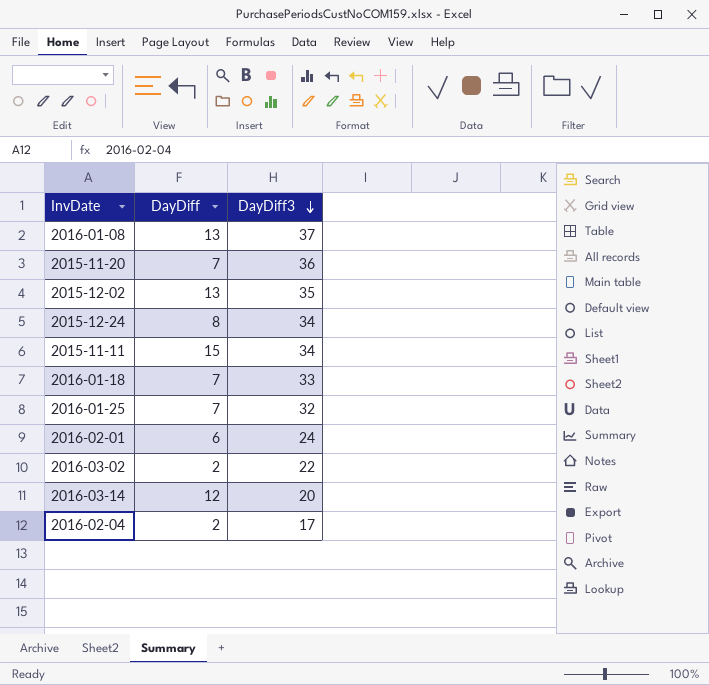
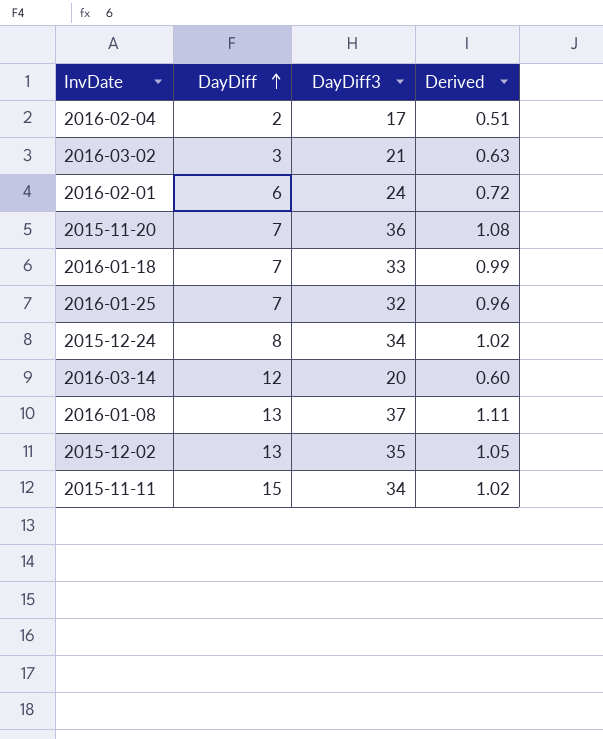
row order: DayDiff3 descending -> DayDiff ascending
column Derived | formula: none -> [DayDiff3] * 0.03
2016-03-02 | DayDiff: 2 -> 3
2016-03-02 | DayDiff3: 22 -> 21

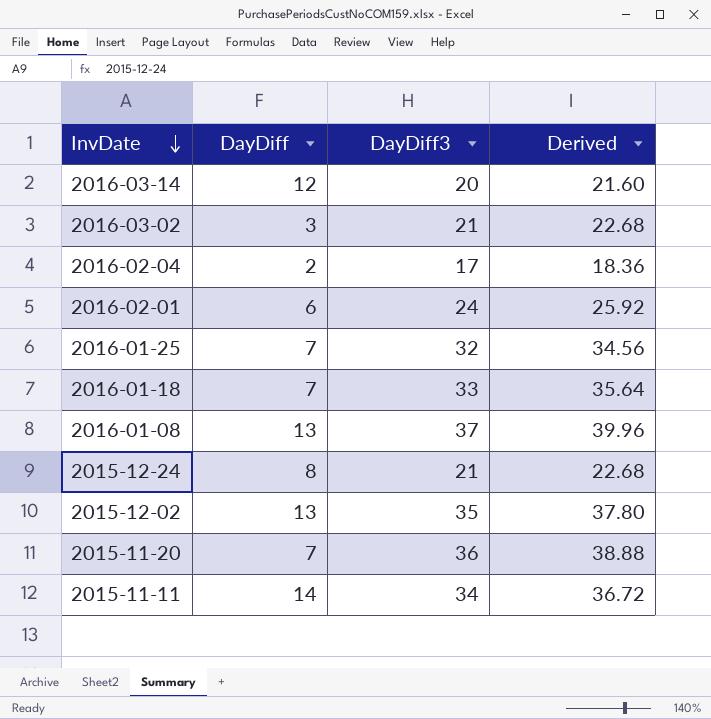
row order: DayDiff ascending -> InvDate descending
column Derived | formula: [DayDiff3] * 0.03 -> [DayDiff3] * 1.08
2015-12-24 | DayDiff3: 34 -> 21
2015-11-11 | DayDiff: 15 -> 14

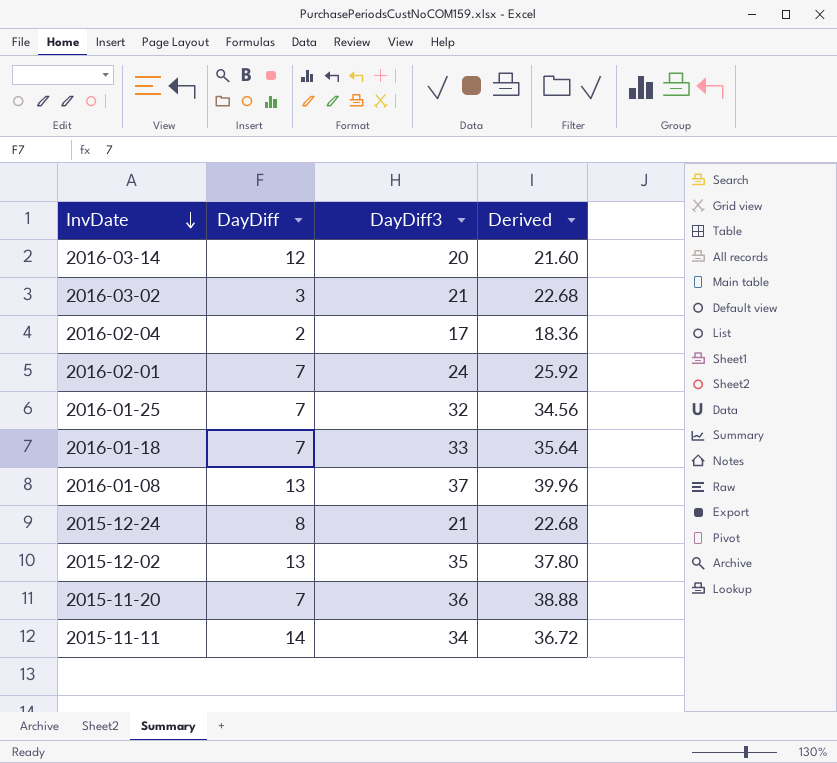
2016-02-01 | DayDiff: 6 -> 7

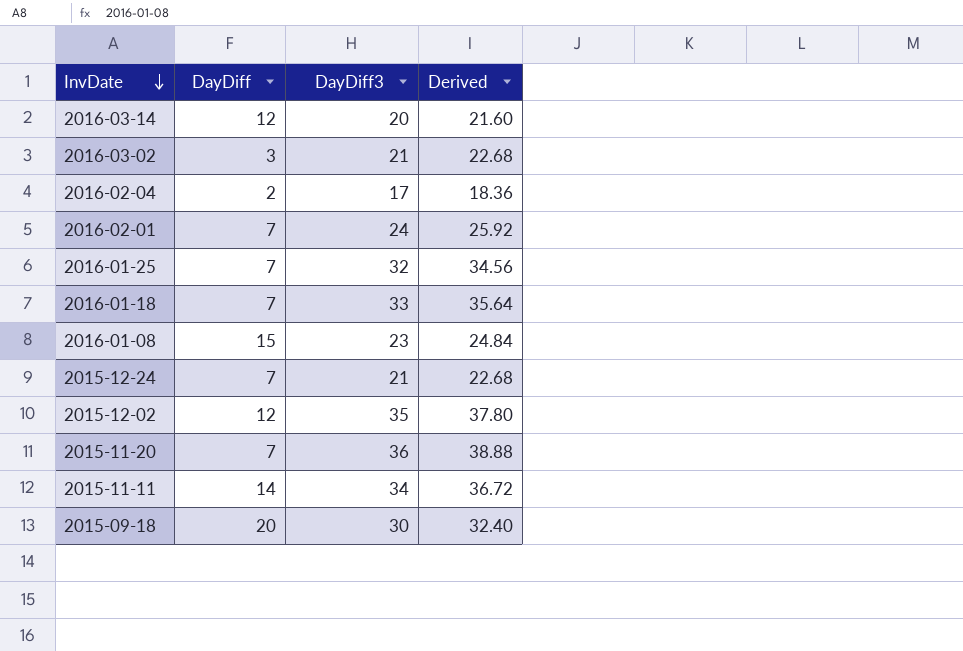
2016-01-08 | DayDiff: 13 -> 15
2016-01-08 | DayDiff3: 37 -> 23
2016-01-08 | Derived: 39.96 -> 24.84
2015-12-24 | DayDiff: 8 -> 7
2015-12-02 | DayDiff: 13 -> 12
row 2015-09-18: none -> 20 | 30 | 32.40

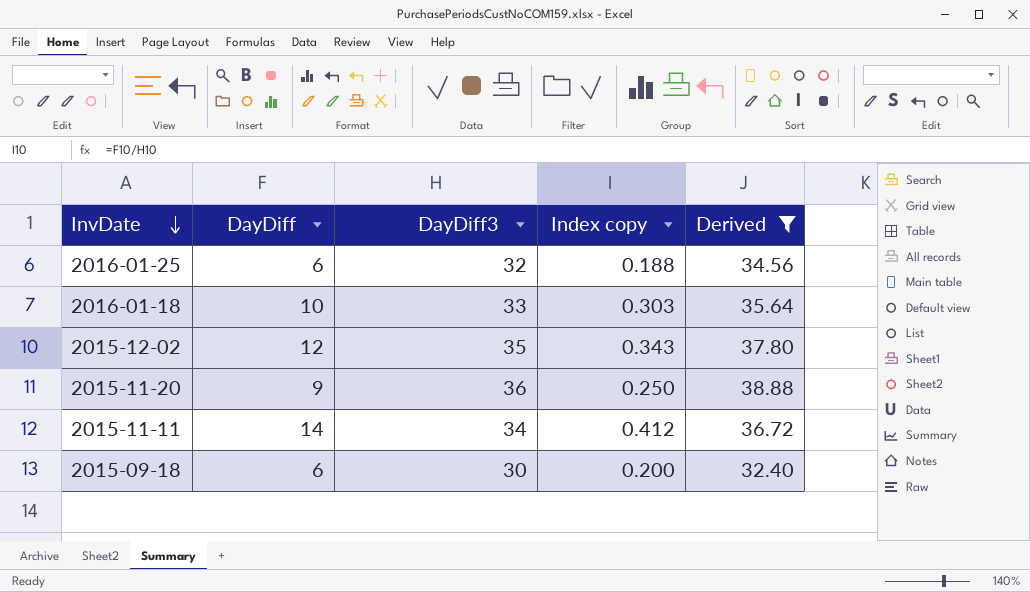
filter: none -> Derived >= 32.40
column Index copy | formula: none -> [DayDiff] / [DayDiff3]
2016-01-25 | DayDiff: 7 -> 6
2016-01-18 | DayDiff: 7 -> 10
2015-11-20 | DayDiff: 7 -> 9
2015-09-18 | DayDiff: 20 -> 6

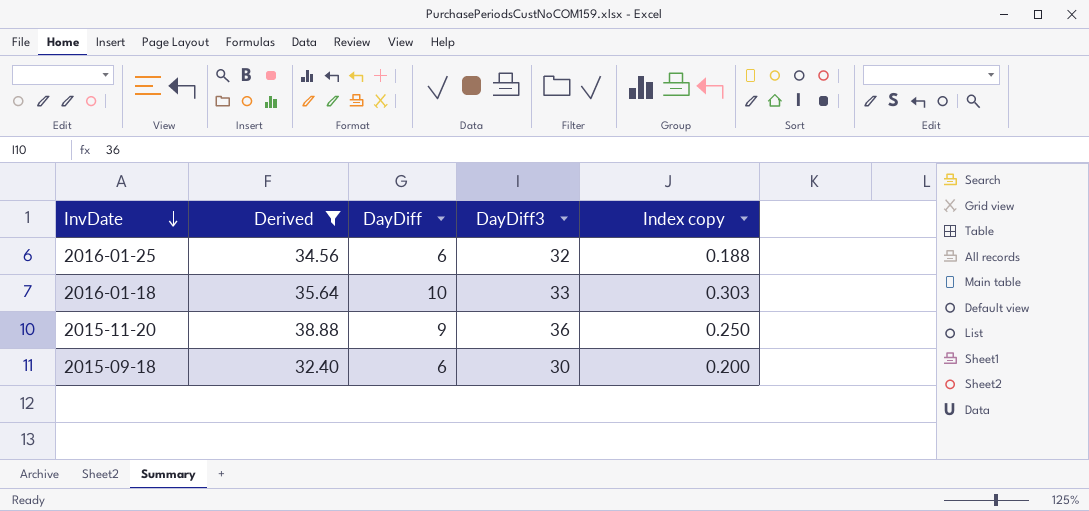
column Derived | position: 5 -> 2
row 2015-12-02: 12 | 35 | 0.343 | 37.80 -> none
row 2015-11-11: 14 | 34 | 0.412 | 36.72 -> none

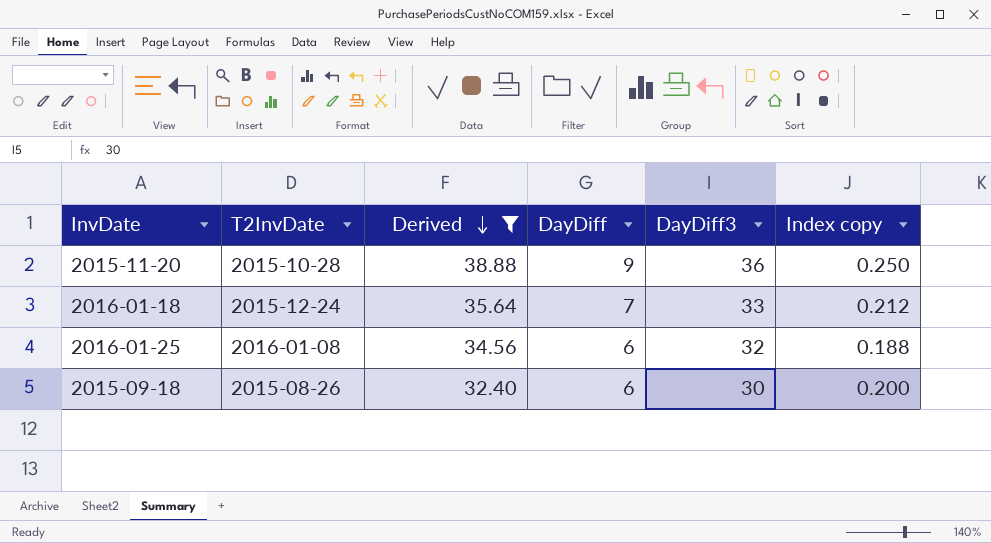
row order: InvDate descending -> Derived descending
column T2InvDate | position: none -> 2
2016-01-18 | DayDiff: 10 -> 7
2016-01-18 | Index copy: 0.303 -> 0.212

